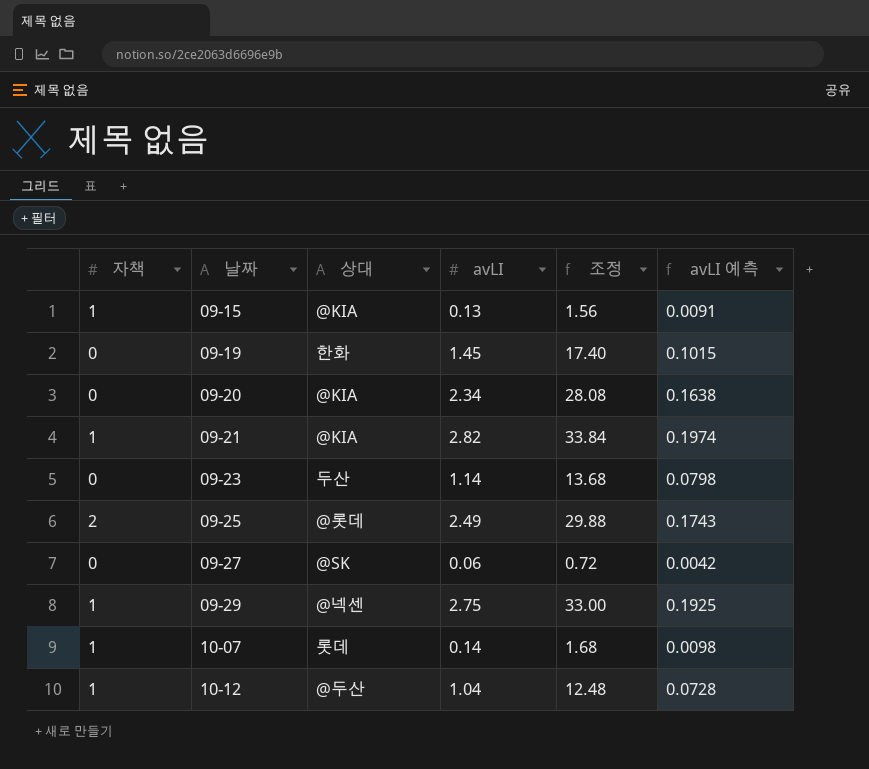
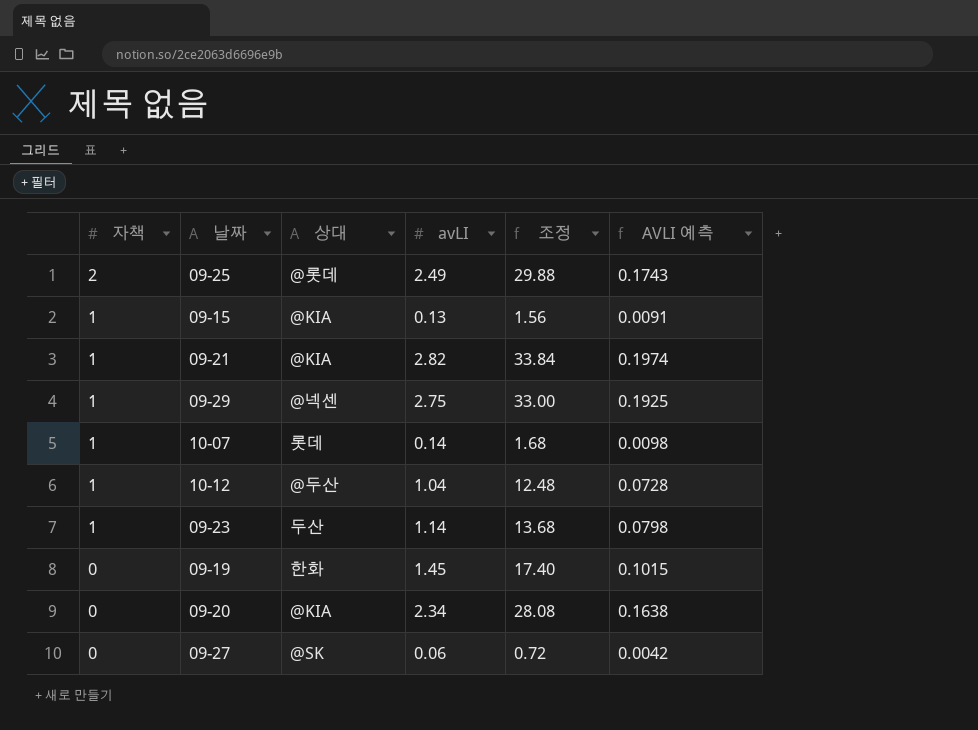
row order: 날짜 ascending -> 자책 descending
column name: avLI 예측 -> AVLI 예측
09-23 | 자책: 0 -> 1

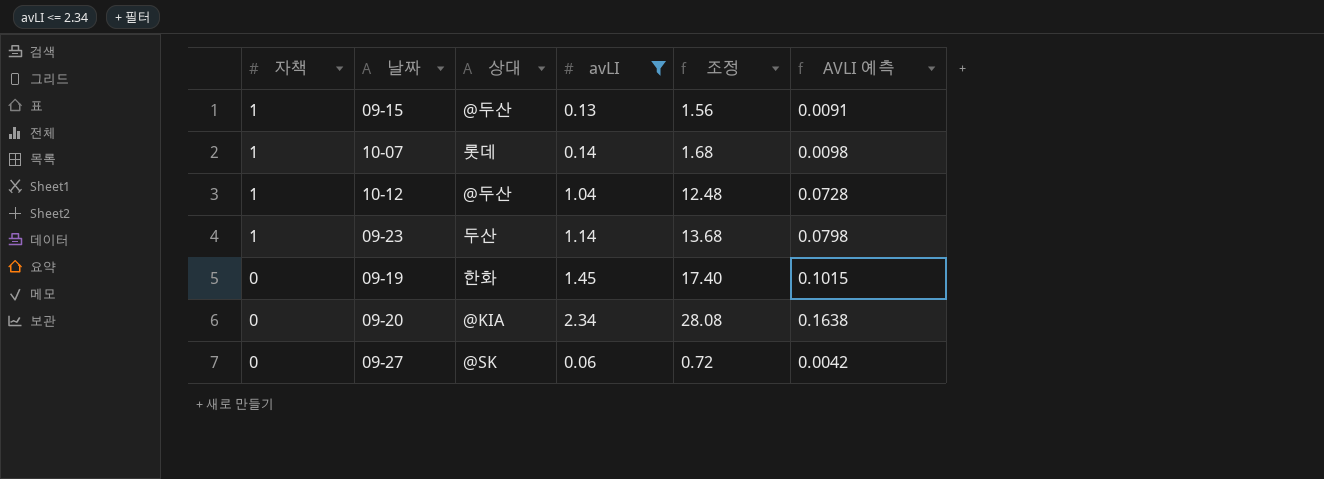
filter: none -> avLI <= 2.34
09-15 | 상대: @KIA -> @두산

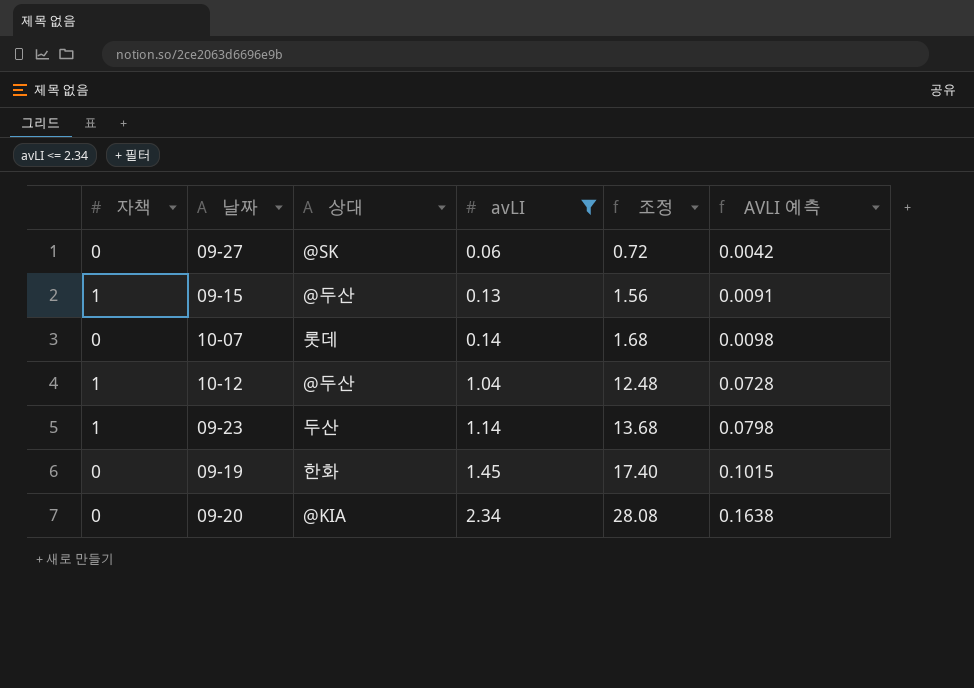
row order: 자책 descending -> avLI ascending
10-07 | 자책: 1 -> 0

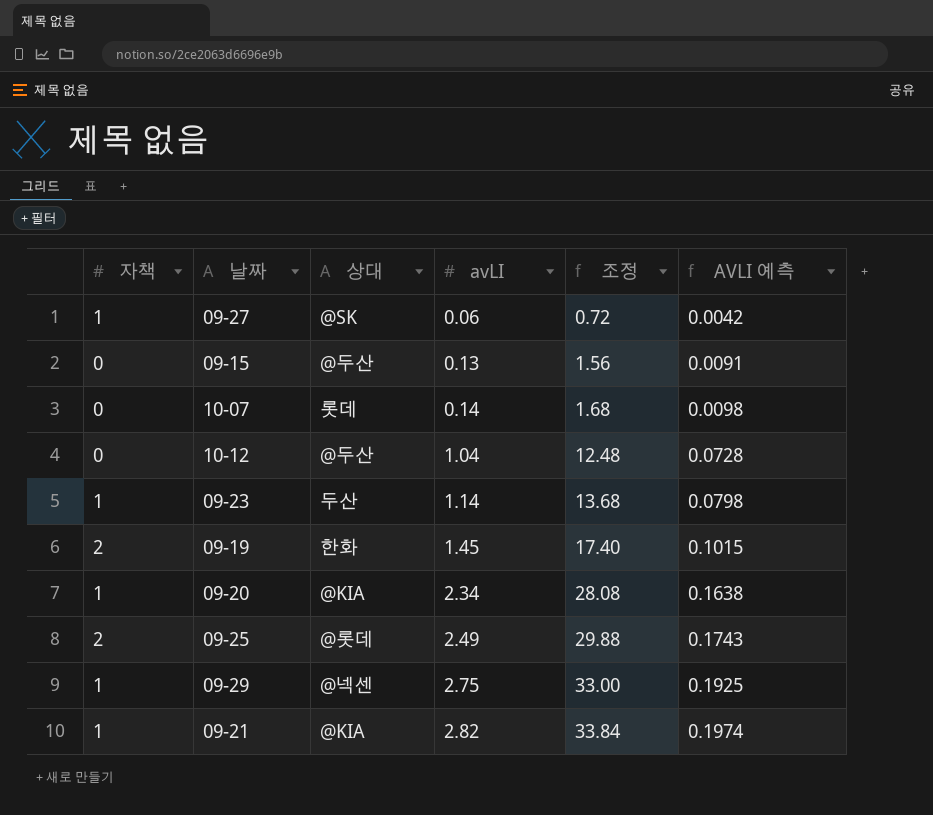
filter: avLI <= 2.34 -> none
09-27 | 자책: 0 -> 1
09-15 | 자책: 1 -> 0
10-12 | 자책: 1 -> 0
09-19 | 자책: 0 -> 2
09-20 | 자책: 0 -> 1

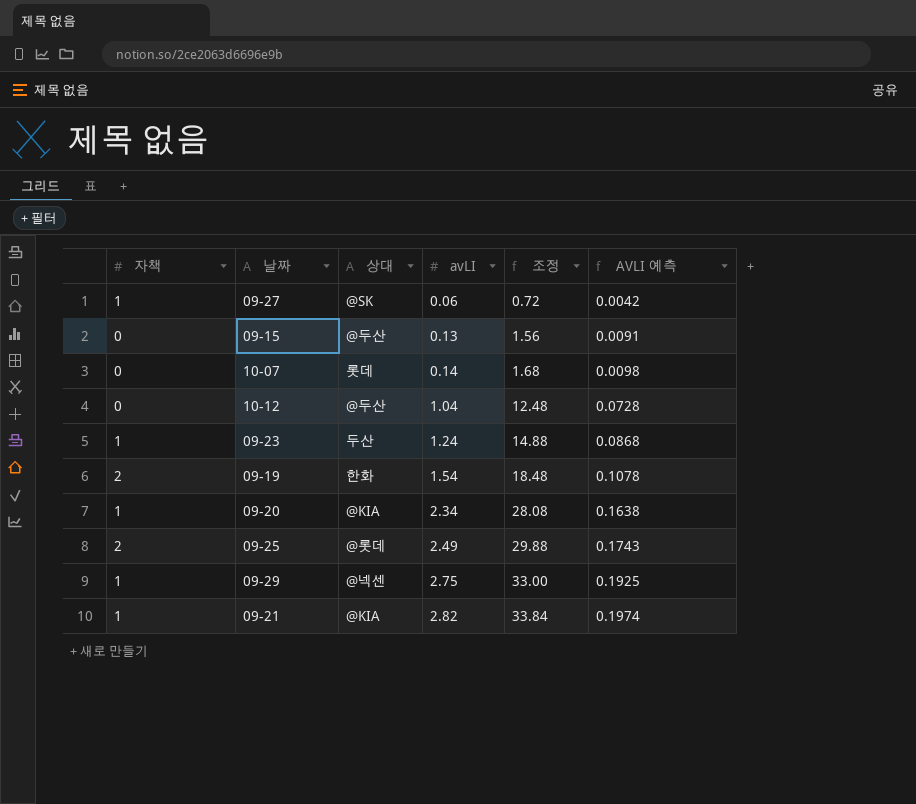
09-23 | avLI: 1.14 -> 1.24
09-23 | 조정: 13.68 -> 14.88
09-23 | AVLI 예측: 0.0798 -> 0.0868
09-19 | avLI: 1.45 -> 1.54
09-19 | 조정: 17.40 -> 18.48
09-19 | AVLI 예측: 0.1015 -> 0.1078

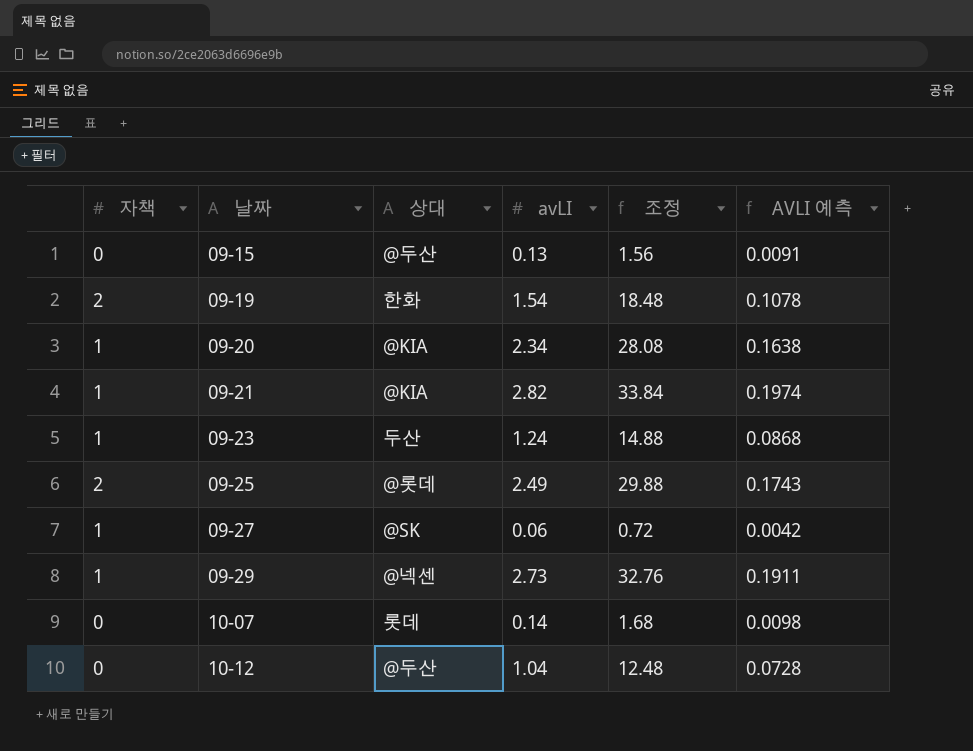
row order: avLI ascending -> 날짜 ascending
09-29 | avLI: 2.75 -> 2.73
09-29 | 조정: 33.00 -> 32.76
09-29 | AVLI 예측: 0.1925 -> 0.1911

